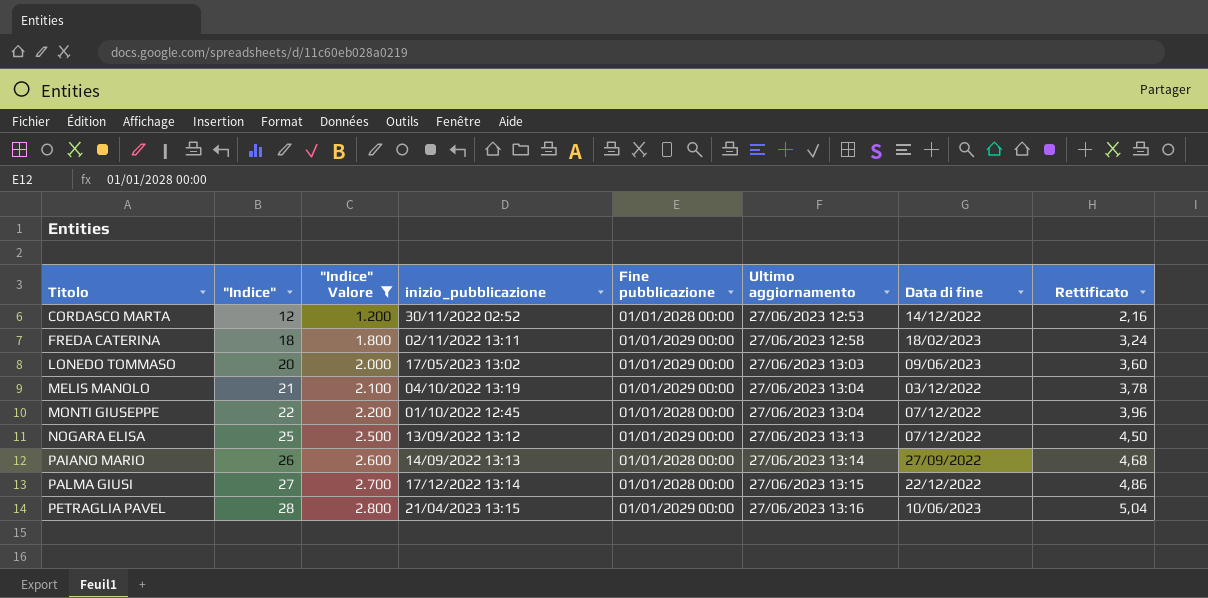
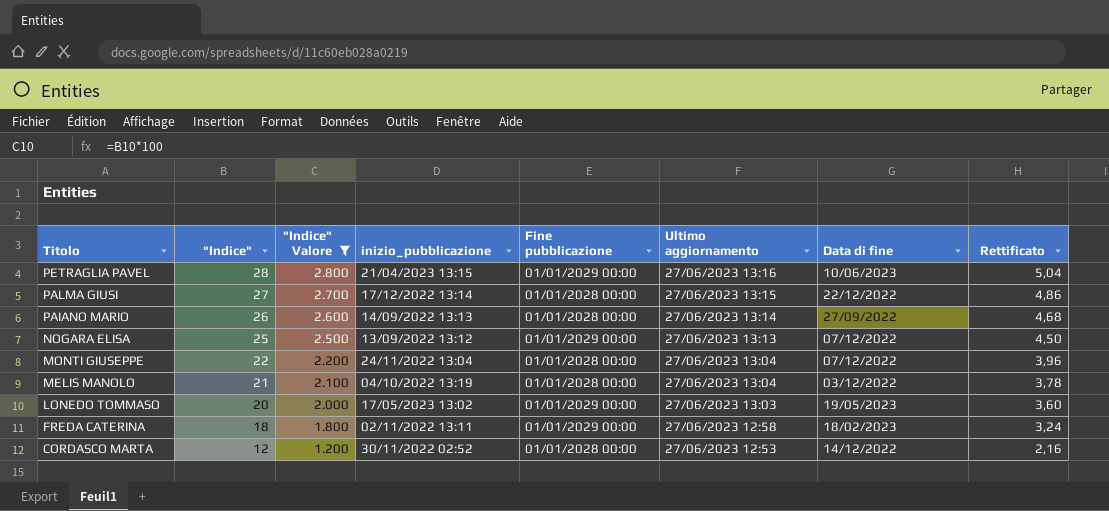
row order: Titolo ascending -> Titolo descending
MONTI GIUSEPPE | inizio_pubblicazione: 01/10/2022 12:45 -> 24/11/2022 13:04
MELIS MANOLO | Fine pubblicazione: 01/01/2029 00:00 -> 01/01/2028 00:00
LONEDO TOMMASO | Data di fine: 09/06/2023 -> 19/05/2023

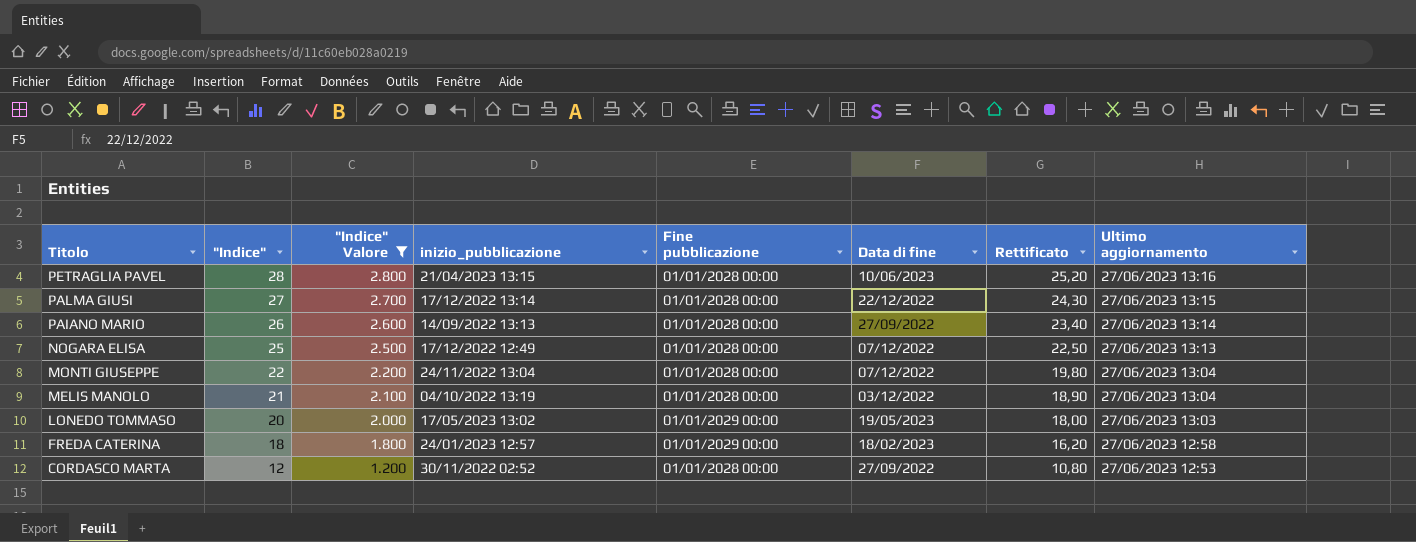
column Rettificato | formula: ["Indice"] * 0,18 -> ["Indice"] * 0,9
column Ultimo aggiornamento | position: 6 -> 8
PETRAGLIA PAVEL | Fine pubblicazione: 01/01/2029 00:00 -> 01/01/2028 00:00
NOGARA ELISA | inizio_pubblicazione: 13/09/2022 13:12 -> 17/12/2022 12:49
NOGARA ELISA | Fine pubblicazione: 01/01/2029 00:00 -> 01/01/2028 00:00
FREDA CATERINA | inizio_pubblicazione: 02/11/2022 13:11 -> 24/01/2023 12:57
CORDASCO MARTA | Data di fine: 14/12/2022 -> 27/09/2022

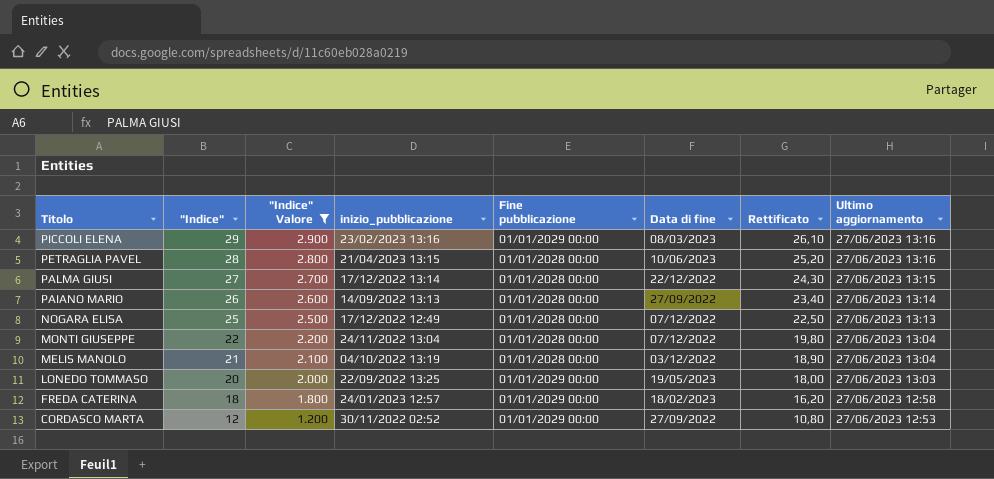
row PICCOLI ELENA: none -> 29 | 2.900 | 23/02/2023 13:16 | 01/01/2029 00:00 | 08/03/2023 | 26,10 | 27/06/2023 13:16
LONEDO TOMMASO | inizio_pubblicazione: 17/05/2023 13:02 -> 22/09/2022 13:25
CORDASCO MARTA | Fine pubblicazione: 01/01/2028 00:00 -> 01/01/2029 00:00

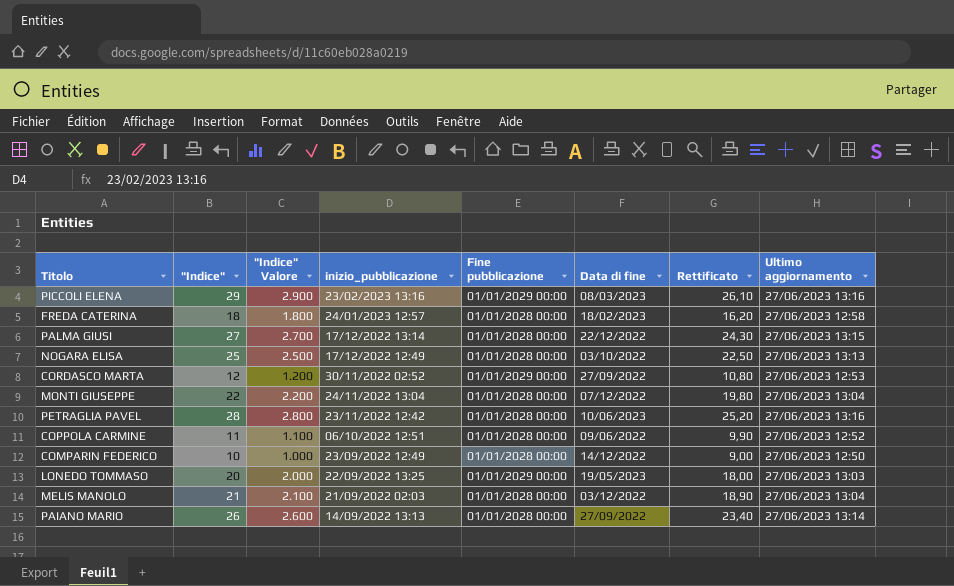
filter: "Indice" Valore >= 1.200 -> none
row order: Titolo descending -> inizio_pubblicazione descending
FREDA CATERINA | Fine pubblicazione: 01/01/2029 00:00 -> 01/01/2028 00:00
NOGARA ELISA | Data di fine: 07/12/2022 -> 03/10/2022
PETRAGLIA PAVEL | inizio_pubblicazione: 21/04/2023 13:15 -> 23/11/2022 12:42
MELIS MANOLO | inizio_pubblicazione: 04/10/2022 13:19 -> 21/09/2022 02:03

